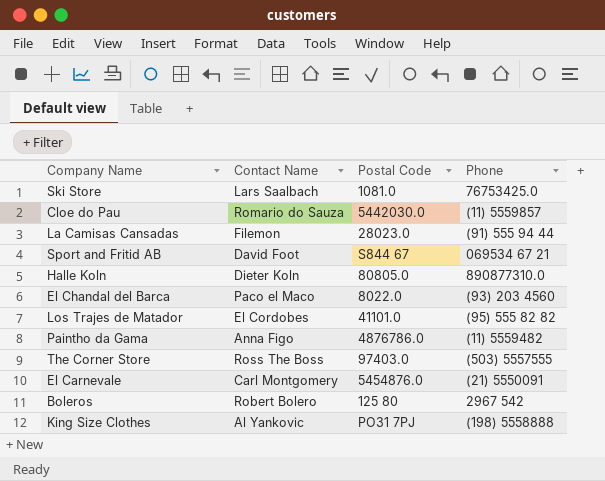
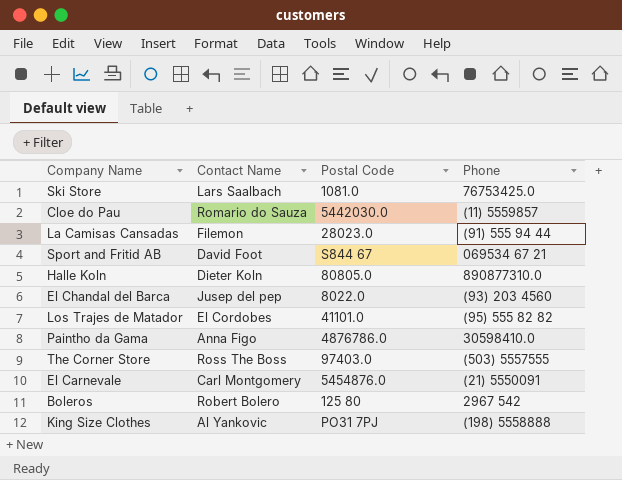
El Chandal del Barca | Contact Name: Paco el Maco -> Jusep del pep
Paintho da Gama | Phone: (11) 5559482 -> 30598410.0

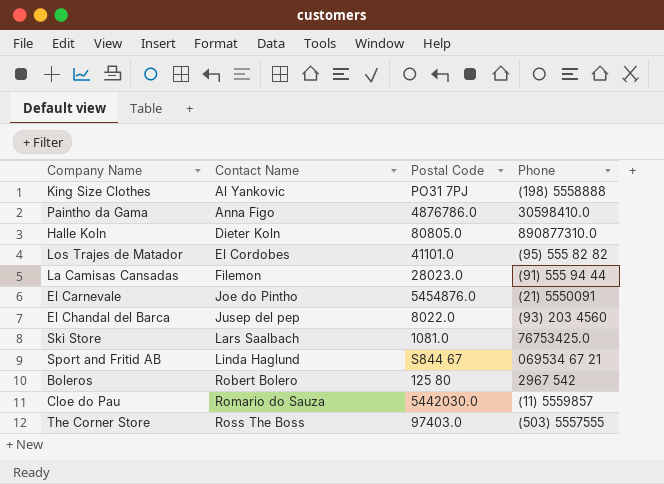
row order: none -> Contact Name ascending
El Carnevale | Contact Name: Carl Montgomery -> Joe do Pintho
Sport and Fritid AB | Contact Name: David Foot -> Linda Haglund

